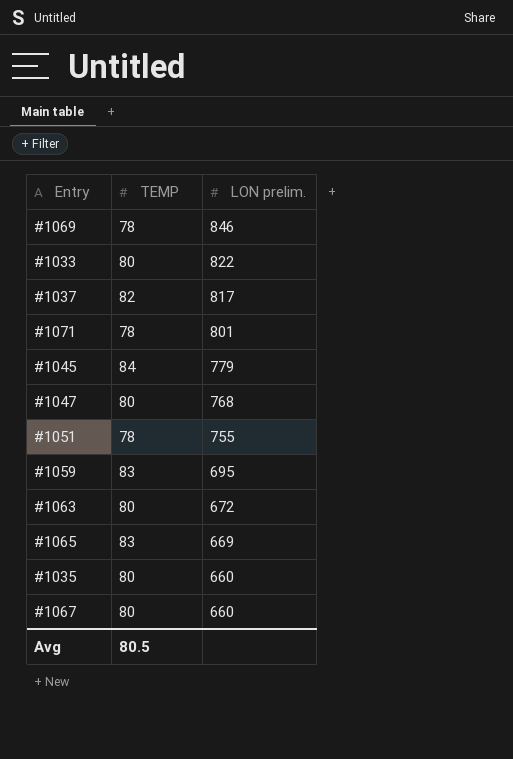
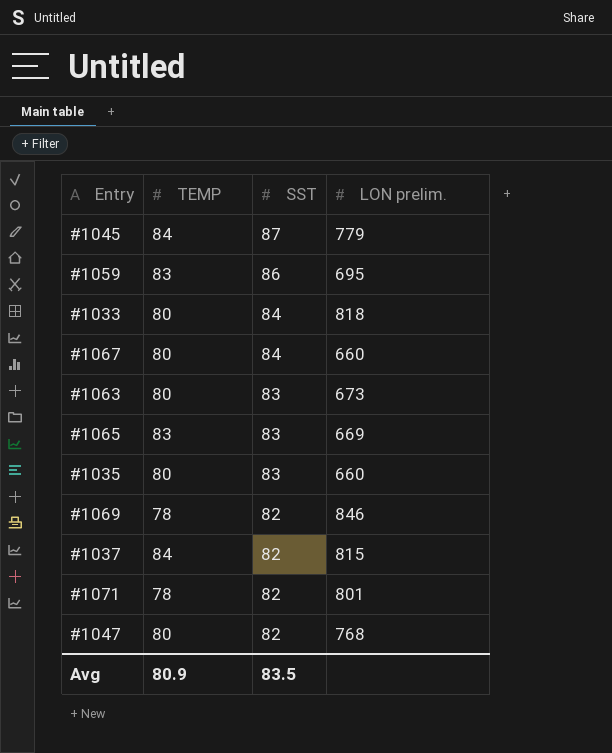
row order: LON prelim. descending -> SST descending
column SST | position: none -> 3
row #1051: 78 | 755 -> none
#1033 | LON prelim.: 822 -> 818
#1063 | LON prelim.: 672 -> 673
#1037 | TEMP: 82 -> 84
#1037 | LON prelim.: 817 -> 815
Avg | TEMP: 80.5 -> 80.9

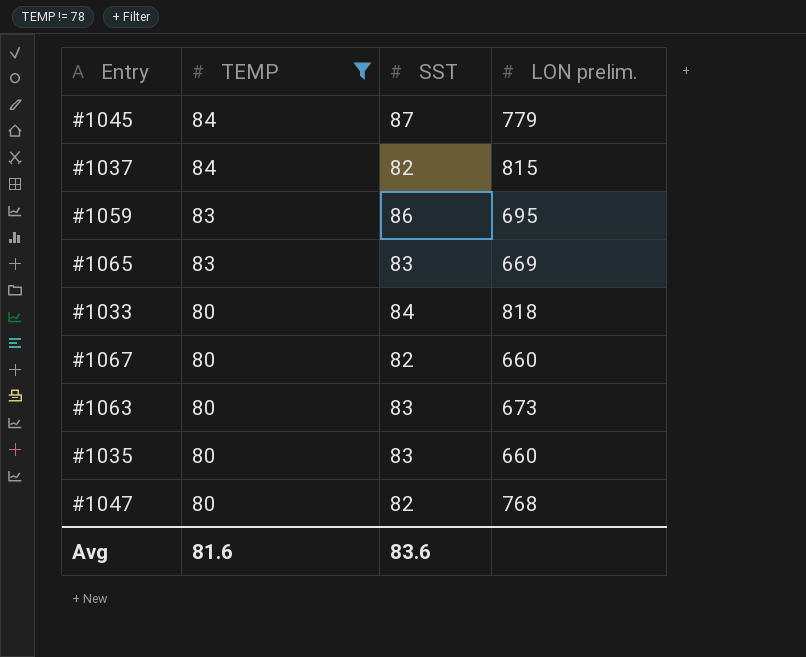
filter: none -> TEMP != 78
row order: SST descending -> TEMP descending
#1067 | SST: 84 -> 82
Avg | TEMP: 80.9 -> 81.6
Avg | SST: 83.5 -> 83.6

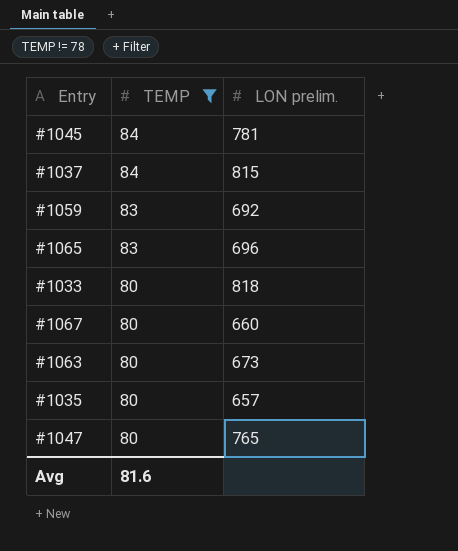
column SST | position: 3 -> none
#1045 | LON prelim.: 779 -> 781
#1059 | LON prelim.: 695 -> 692
#1065 | LON prelim.: 669 -> 696
#1035 | LON prelim.: 660 -> 657
#1047 | LON prelim.: 768 -> 765

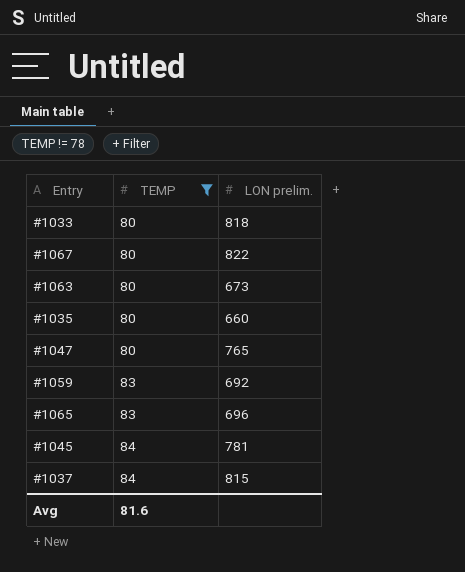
row order: TEMP descending -> TEMP ascending
#1067 | LON prelim.: 660 -> 822
#1035 | LON prelim.: 657 -> 660

